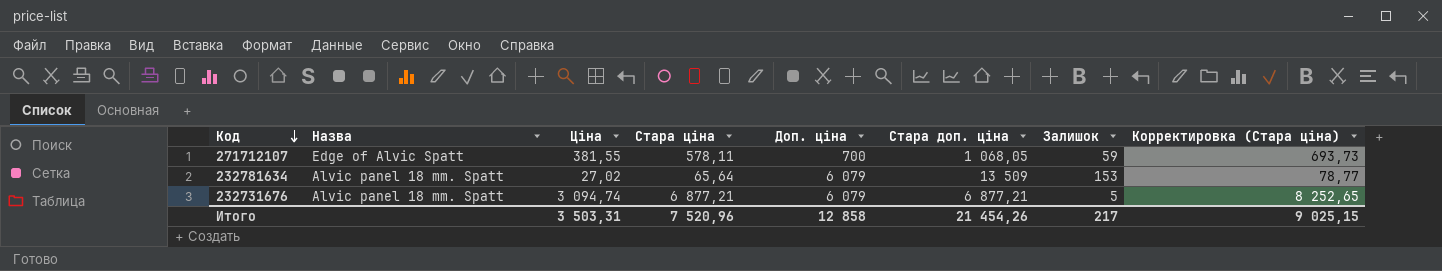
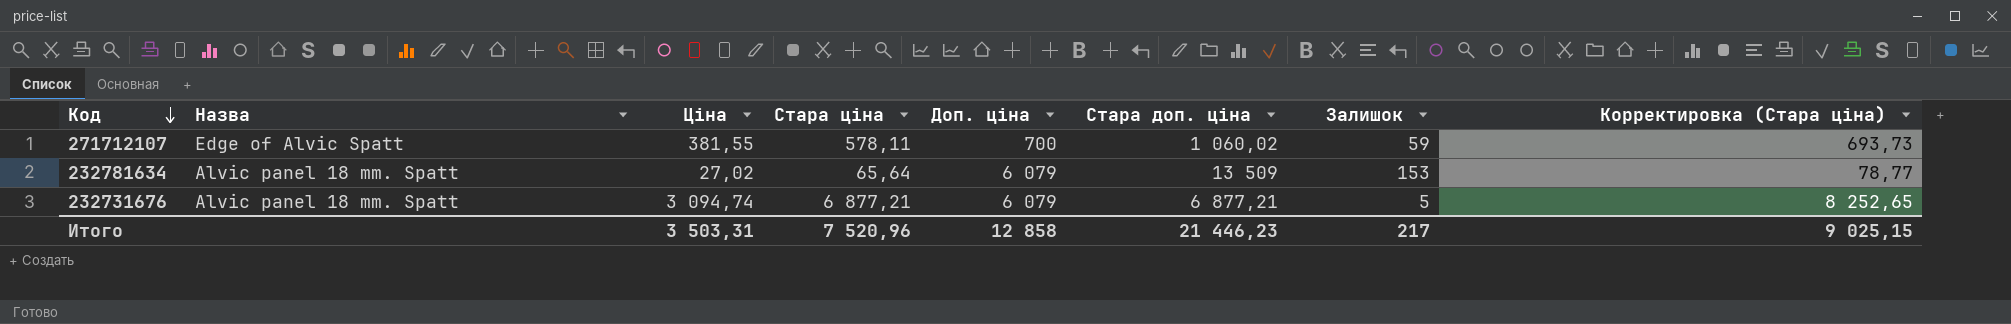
271712107 | Стара доп. ціна: 1 068,05 -> 1 060,02
Итого | Стара доп. ціна: 21 454,26 -> 21 446,23

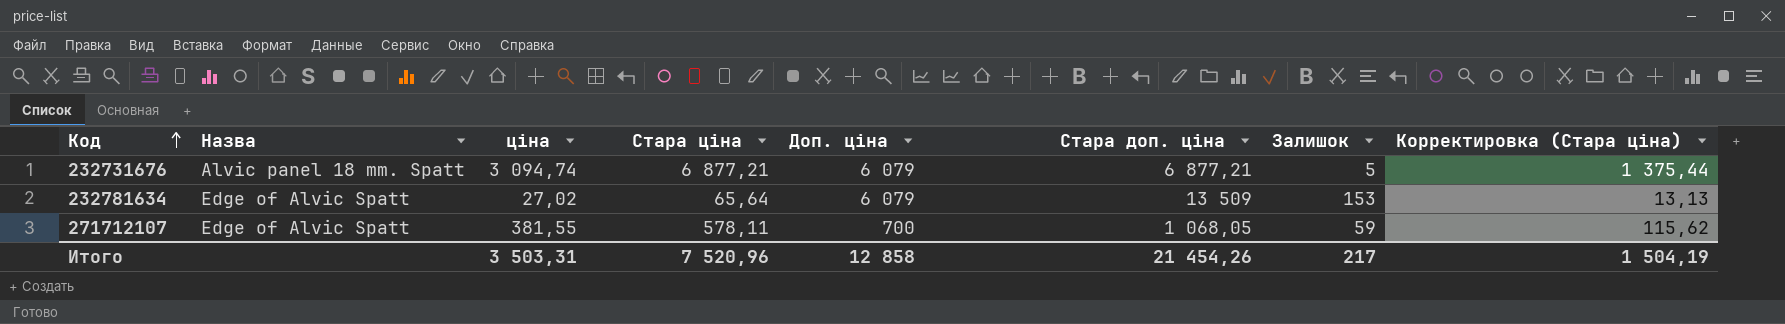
row order: Код descending -> Код ascending
column name: Ціна -> ціна
column Корректировка (Стара ціна) | formula: [Стара ціна] * 1,2 -> [Стара ціна] * 0,2
232781634 | Назва: Alvic panel 18 mm. Spatt -> Edge of Alvic Spatt
271712107 | Стара доп. ціна: 1 060,02 -> 1 068,05
Итого | Стара доп. ціна: 21 446,23 -> 21 454,26
Итого | Корректировка (Стара ціна): 9 025,15 -> 1 504,19

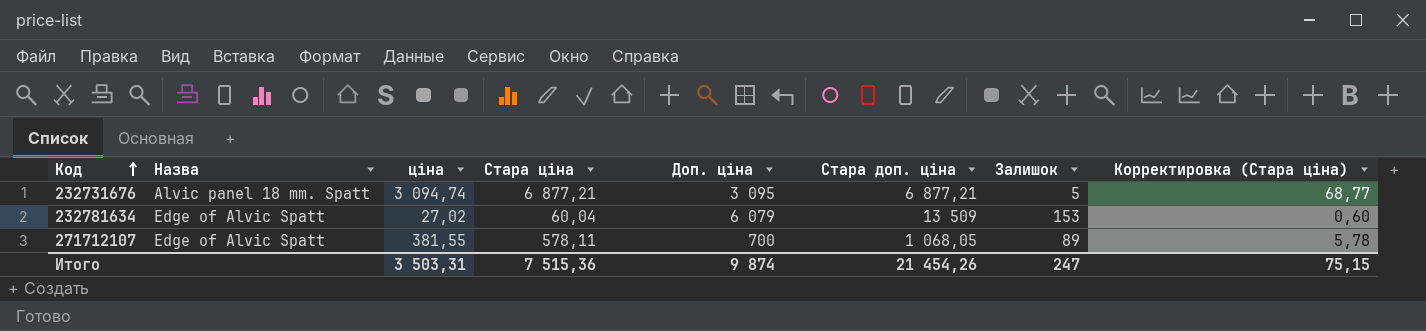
column Корректировка (Стара ціна) | formula: [Стара ціна] * 0,2 -> [Стара ціна] * 0,01
232731676 | Доп. ціна: 6 079 -> 3 095
232781634 | Стара ціна: 65,64 -> 60,04
271712107 | Залишок: 59 -> 89
Итого | Стара ціна: 7 520,96 -> 7 515,36
Итого | Доп. ціна: 12 858 -> 9 874
Итого | Залишок: 217 -> 247
Итого | Корректировка (Стара ціна): 1 504,19 -> 75,15

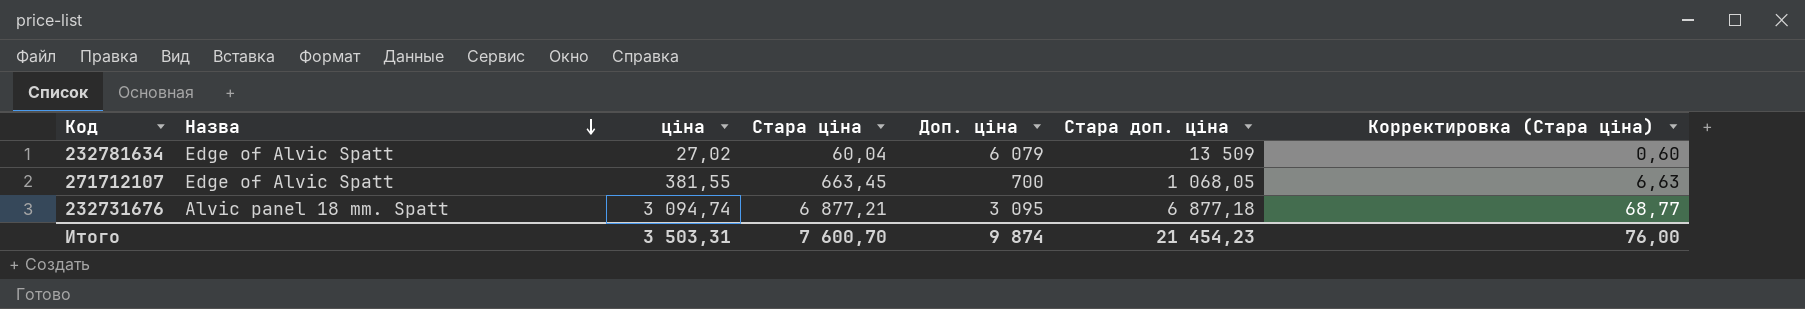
row order: Код ascending -> Назва descending
column Залишок | position: 7 -> none
271712107 | Стара ціна: 578,11 -> 663,45
271712107 | Корректировка (Стара ціна): 5,78 -> 6,63
232731676 | Стара доп. ціна: 6 877,21 -> 6 877,18
Итого | Стара ціна: 7 515,36 -> 7 600,70
Итого | Стара доп. ціна: 21 454,26 -> 21 454,23
Итого | Корректировка (Стара ціна): 75,15 -> 76,00

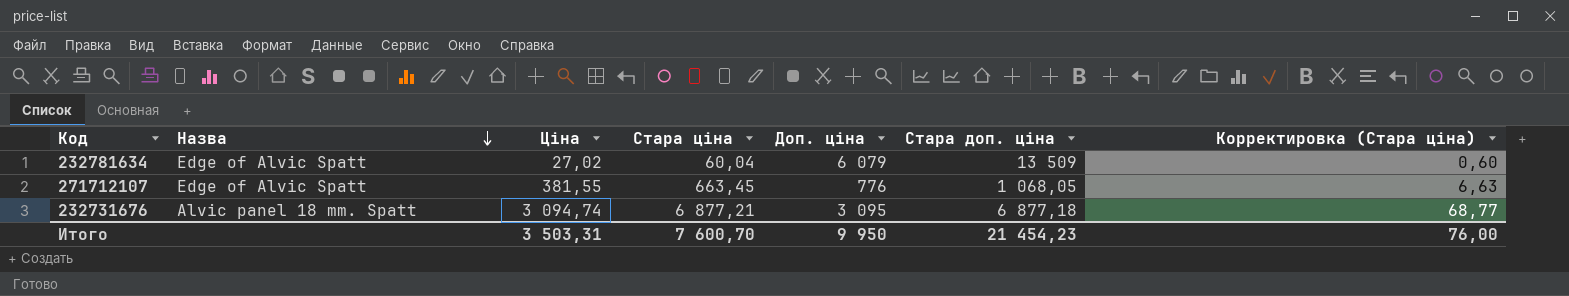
column name: ціна -> Ціна
271712107 | Доп. ціна: 700 -> 776
Итого | Доп. ціна: 9 874 -> 9 950

